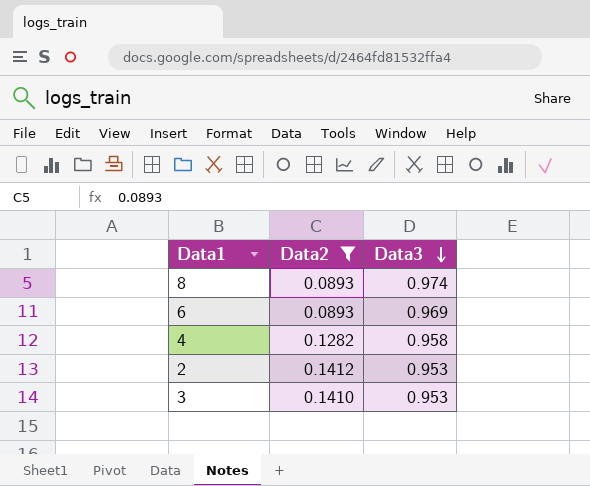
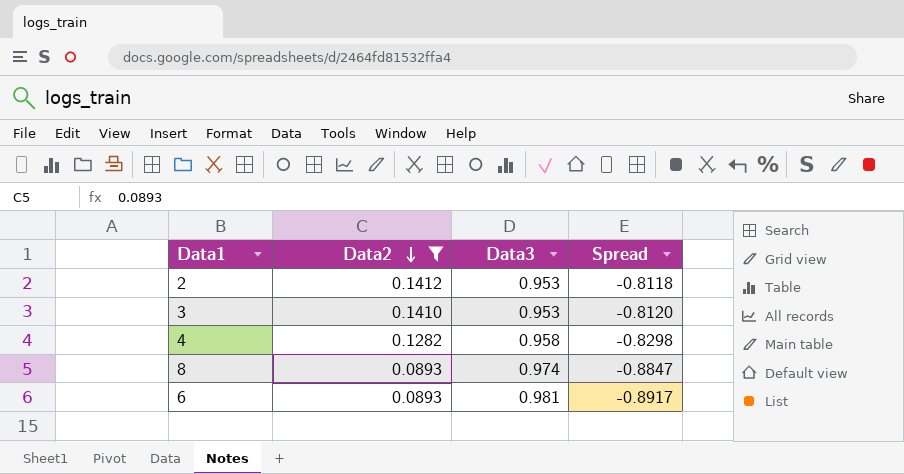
row order: Data3 descending -> Data2 descending
column Spread | formula: none -> [Data2] - [Data3]
6 | Data3: 0.969 -> 0.981

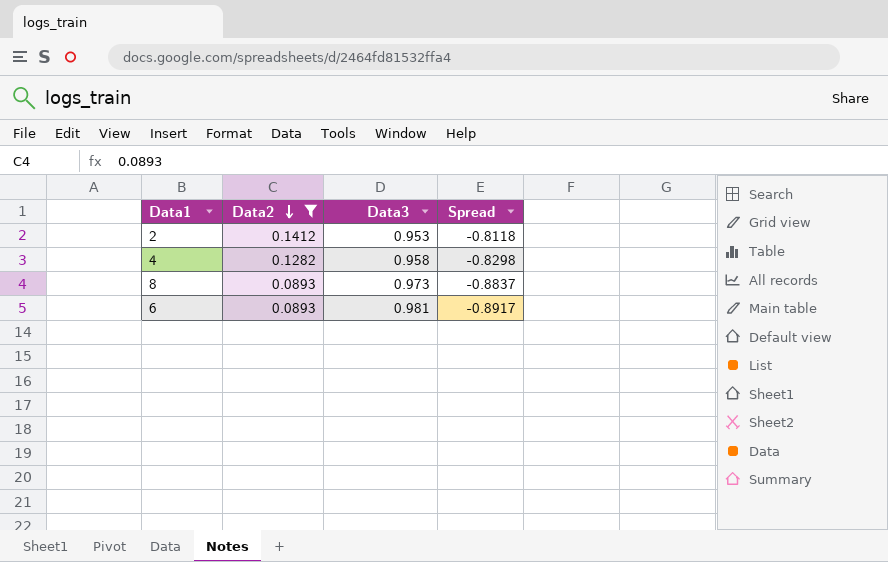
row 3: 0.1410 | 0.953 | -0.8120 -> none
8 | Data3: 0.974 -> 0.973
8 | Spread: -0.8847 -> -0.8837

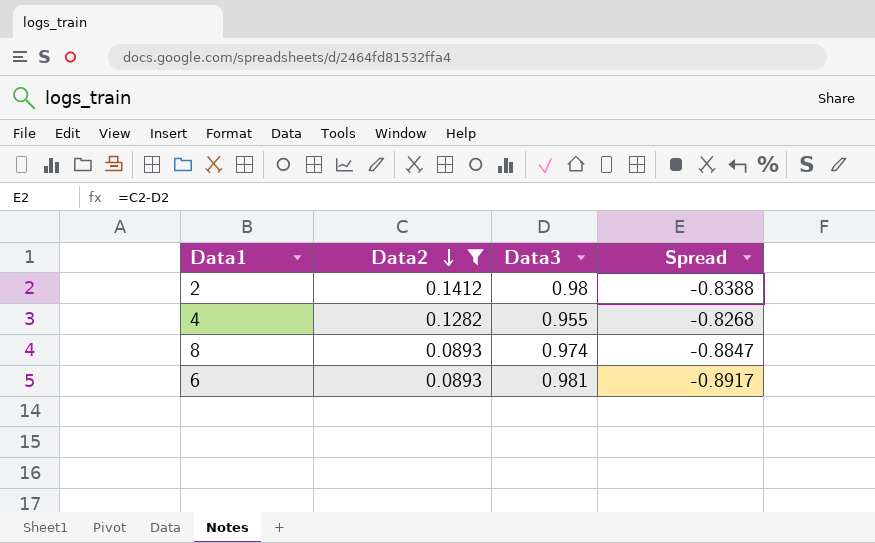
2 | Data3: 0.953 -> 0.98
2 | Spread: -0.8118 -> -0.8388
4 | Data3: 0.958 -> 0.955
4 | Spread: -0.8298 -> -0.8268
8 | Data3: 0.973 -> 0.974
8 | Spread: -0.8837 -> -0.8847

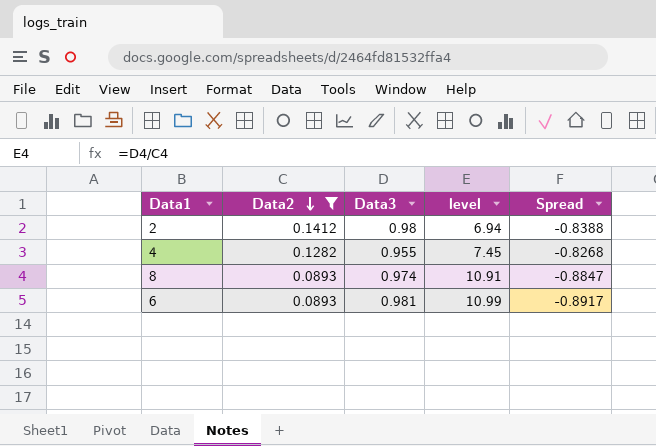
column level | formula: none -> [Data3] / [Data2]

